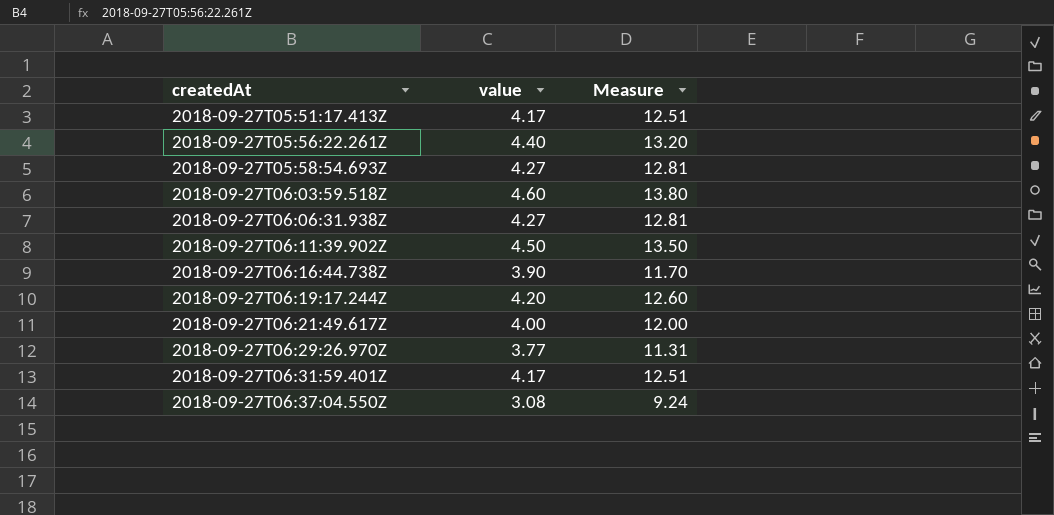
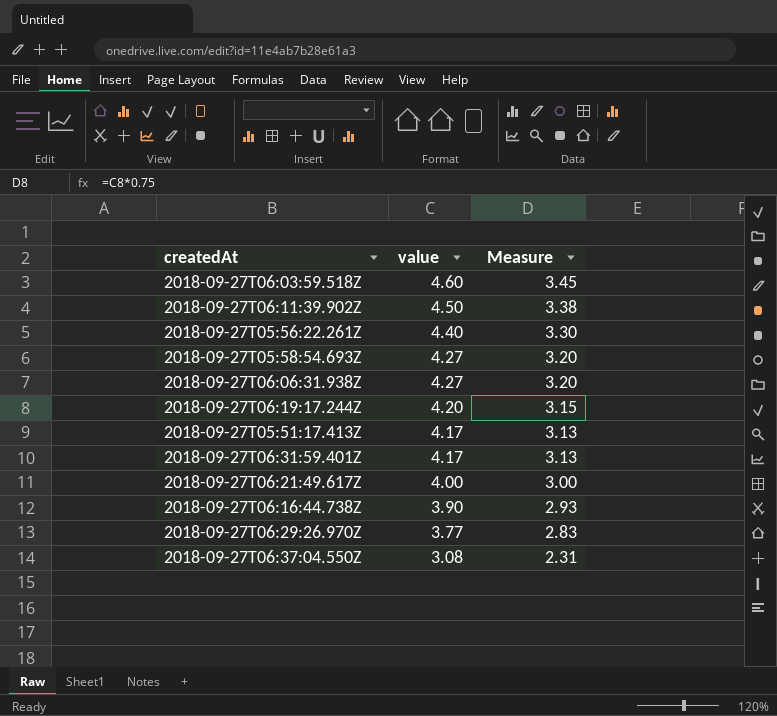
row order: createdAt ascending -> value descending
column Measure | formula: [value] * 3 -> [value] * 0.75

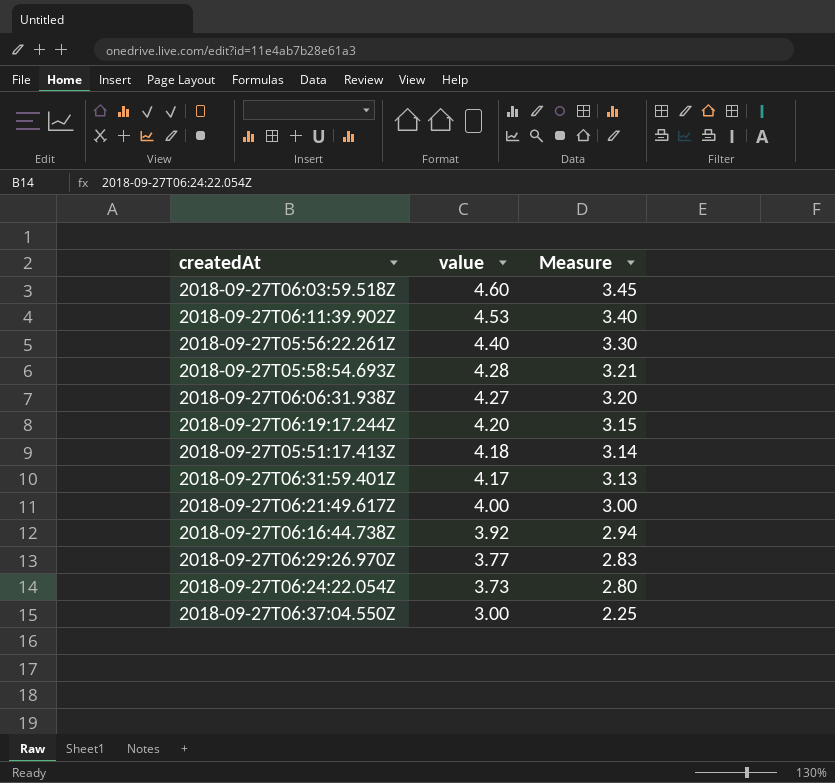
2018-09-27T06:11:39.902Z | value: 4.50 -> 4.53
2018-09-27T06:11:39.902Z | Measure: 3.38 -> 3.40
2018-09-27T05:58:54.693Z | value: 4.27 -> 4.28
2018-09-27T05:58:54.693Z | Measure: 3.20 -> 3.21
2018-09-27T05:51:17.413Z | value: 4.17 -> 4.18
2018-09-27T05:51:17.413Z | Measure: 3.13 -> 3.14
2018-09-27T06:16:44.738Z | value: 3.90 -> 3.92
2018-09-27T06:16:44.738Z | Measure: 2.93 -> 2.94
row 2018-09-27T06:24:22.054Z: none -> 3.73 | 2.80
2018-09-27T06:37:04.550Z | value: 3.08 -> 3.00
2018-09-27T06:37:04.550Z | Measure: 2.31 -> 2.25

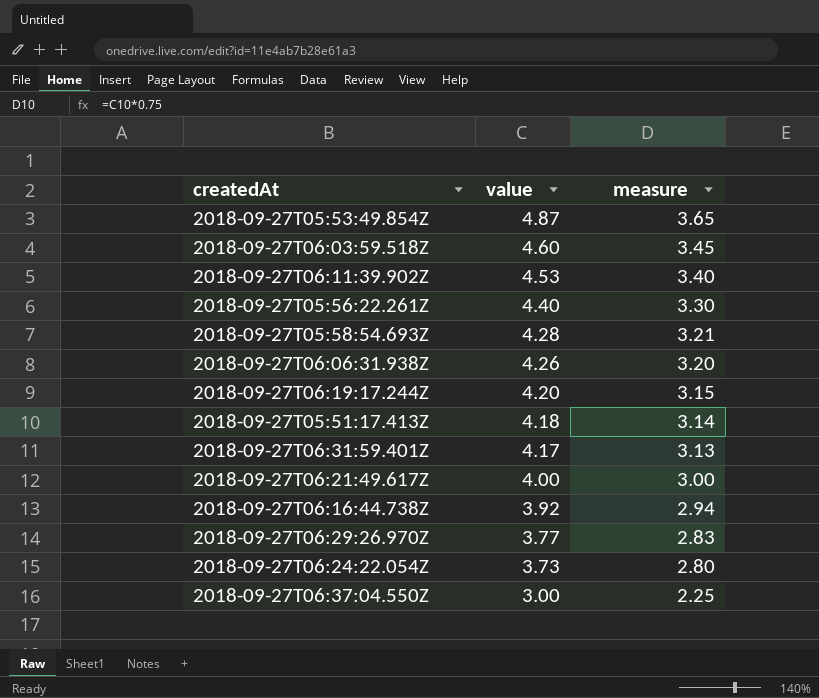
column name: Measure -> measure
row 2018-09-27T05:53:49.854Z: none -> 4.87 | 3.65
2018-09-27T06:06:31.938Z | value: 4.27 -> 4.26

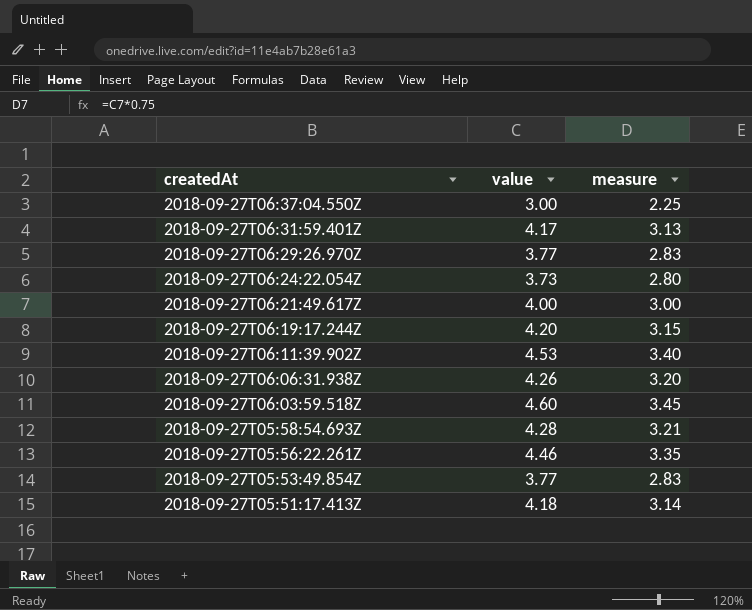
row order: value descending -> createdAt descending
row 2018-09-27T06:16:44.738Z: 3.92 | 2.94 -> none
2018-09-27T05:56:22.261Z | value: 4.40 -> 4.46
2018-09-27T05:56:22.261Z | measure: 3.30 -> 3.35
2018-09-27T05:53:49.854Z | value: 4.87 -> 3.77
2018-09-27T05:53:49.854Z | measure: 3.65 -> 2.83

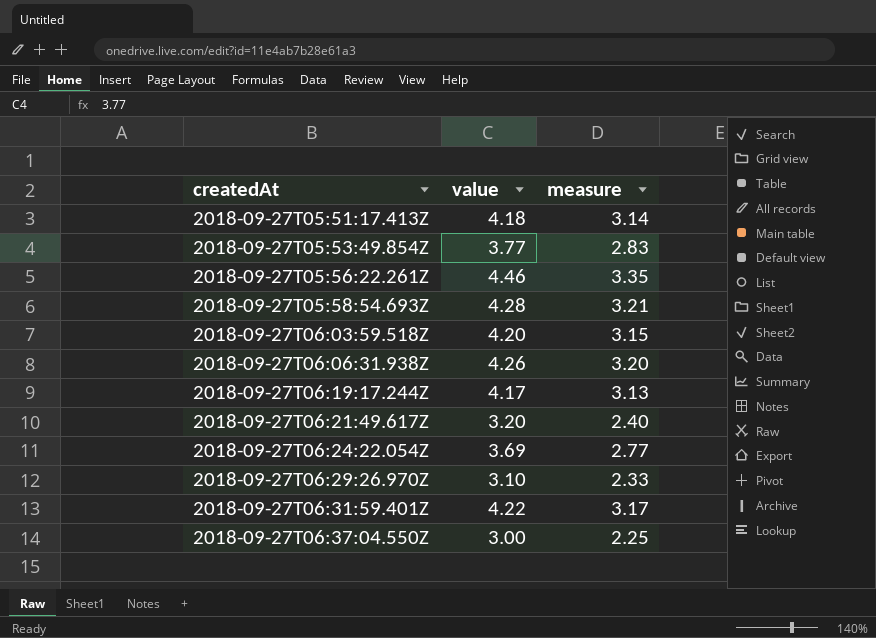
row order: createdAt descending -> createdAt ascending
row 2018-09-27T06:11:39.902Z: 4.53 | 3.40 -> none
2018-09-27T06:03:59.518Z | value: 4.60 -> 4.20
2018-09-27T06:03:59.518Z | measure: 3.45 -> 3.15
2018-09-27T06:19:17.244Z | value: 4.20 -> 4.17
2018-09-27T06:19:17.244Z | measure: 3.15 -> 3.13
2018-09-27T06:21:49.617Z | value: 4.00 -> 3.20
2018-09-27T06:21:49.617Z | measure: 3.00 -> 2.40
2018-09-27T06:24:22.054Z | value: 3.73 -> 3.69
2018-09-27T06:24:22.054Z | measure: 2.80 -> 2.77
2018-09-27T06:29:26.970Z | value: 3.77 -> 3.10
2018-09-27T06:29:26.970Z | measure: 2.83 -> 2.33
2018-09-27T06:31:59.401Z | value: 4.17 -> 4.22
2018-09-27T06:31:59.401Z | measure: 3.13 -> 3.17

